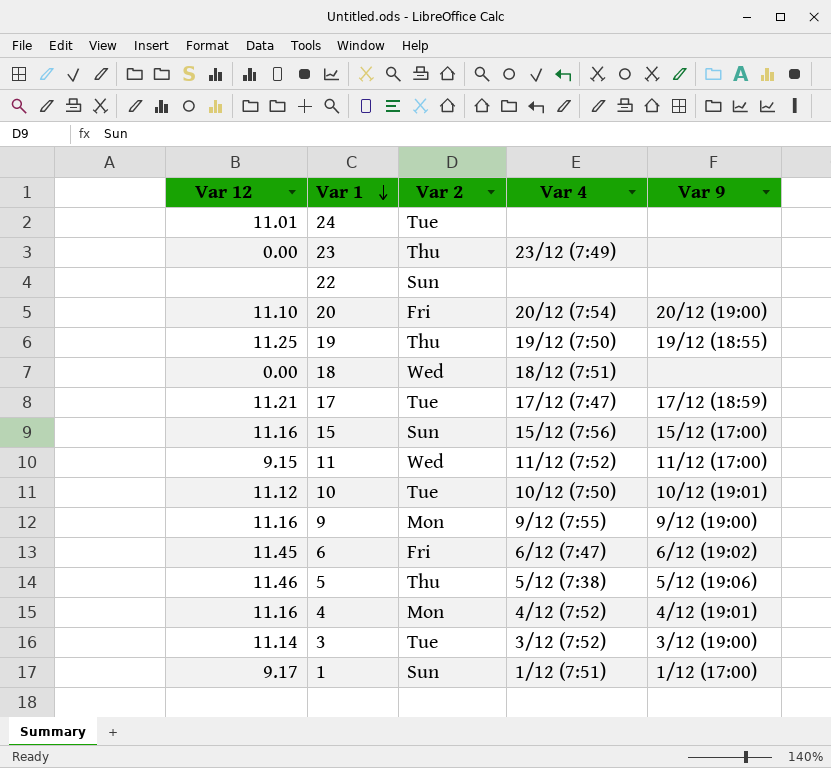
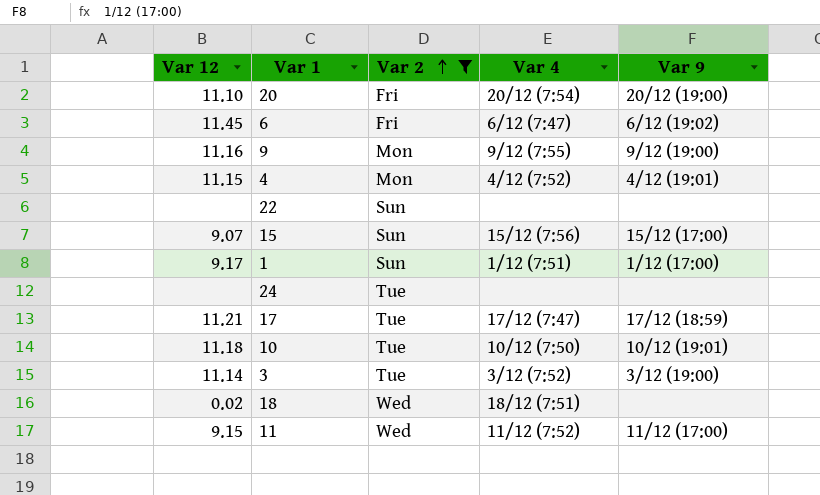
filter: none -> Var 2 != Thu
row order: Var 1 descending -> Var 2 ascending
4 | Var 12: 11.16 -> 11.15
15 | Var 12: 11.16 -> 9.07
24 | Var 12: 11.01 -> none
10 | Var 12: 11.12 -> 11.18
18 | Var 12: 0.00 -> 0.02

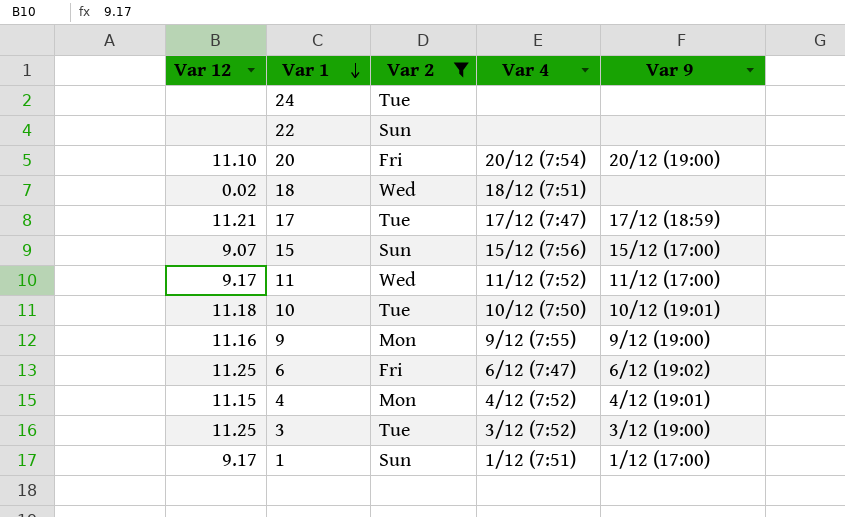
row order: Var 2 ascending -> Var 1 descending
11 | Var 12: 9.15 -> 9.17
6 | Var 12: 11.45 -> 11.25
3 | Var 12: 11.14 -> 11.25

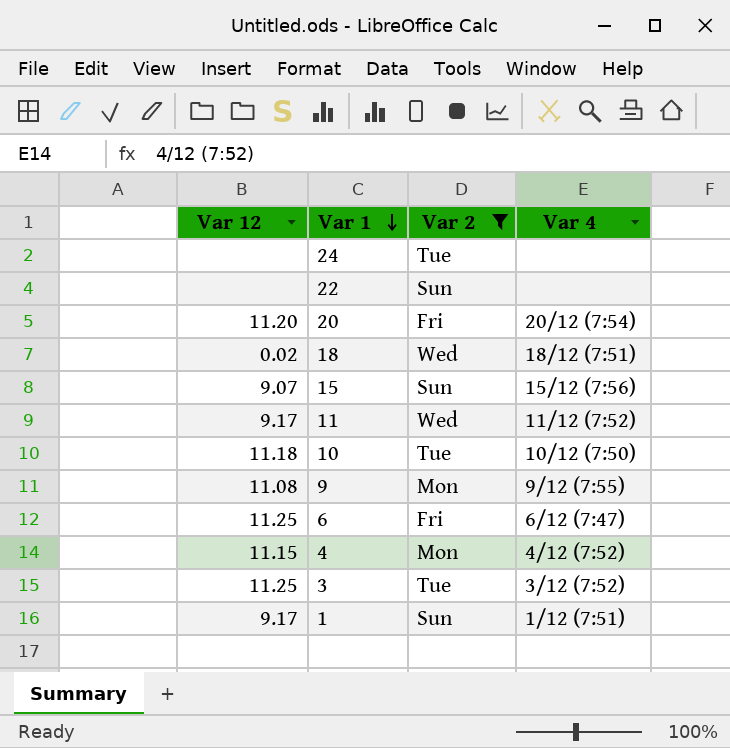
column Var 9 | position: 5 -> none
row 17: 11.21 | Tue | 17/12 (7:47) | 17/12 (18:59) -> none
20 | Var 12: 11.10 -> 11.20
9 | Var 12: 11.16 -> 11.08

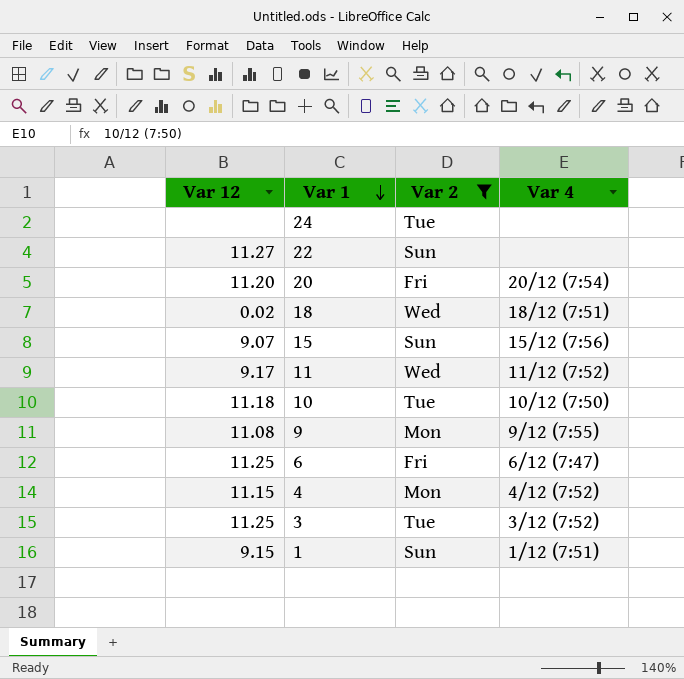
22 | Var 12: none -> 11.27
1 | Var 12: 9.17 -> 9.15

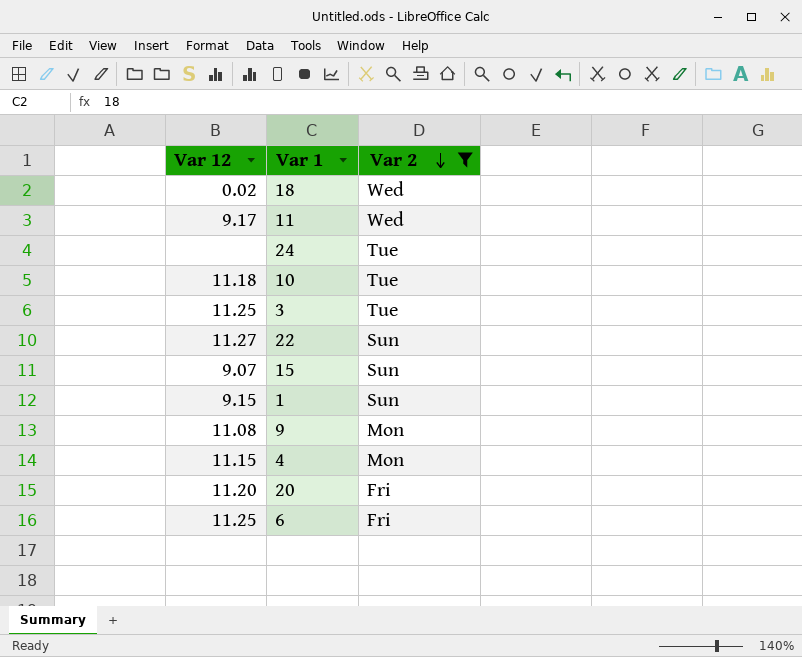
row order: Var 1 descending -> Var 2 descending
column Var 4 | position: 4 -> none

